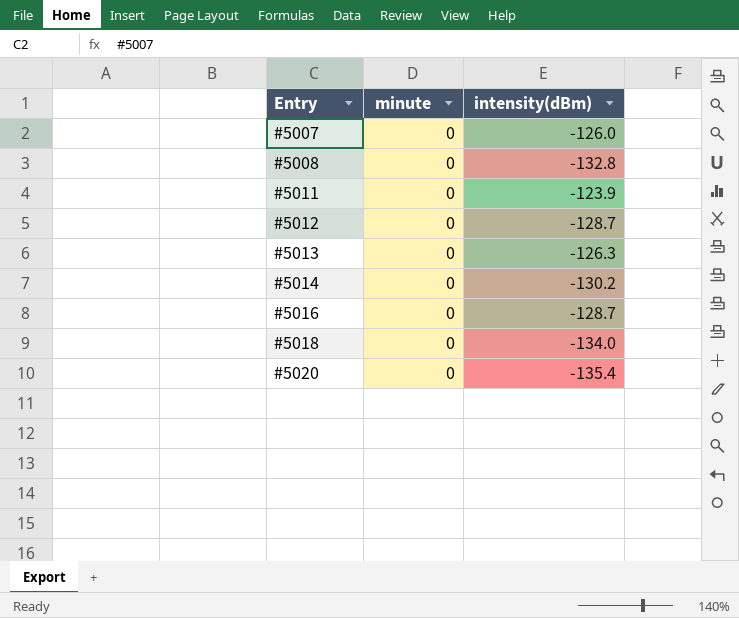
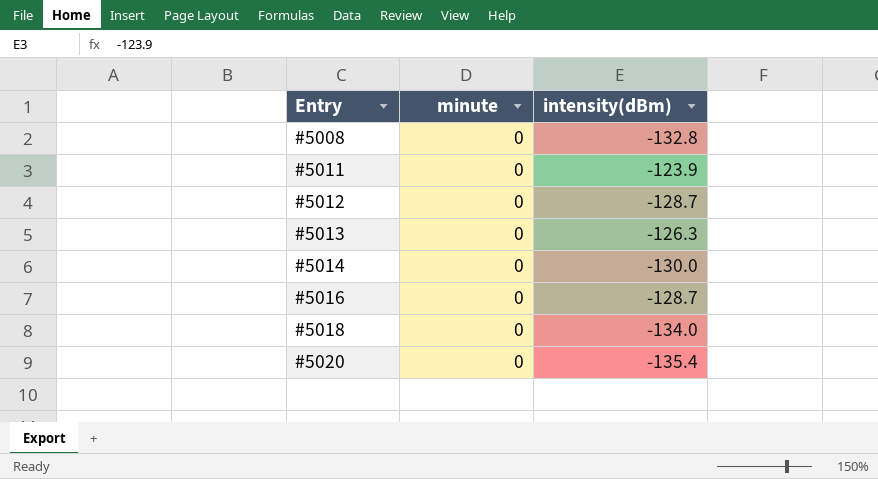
row #5007: 0 | -126.0 -> none
#5014 | intensity(dBm): -130.2 -> -130.0

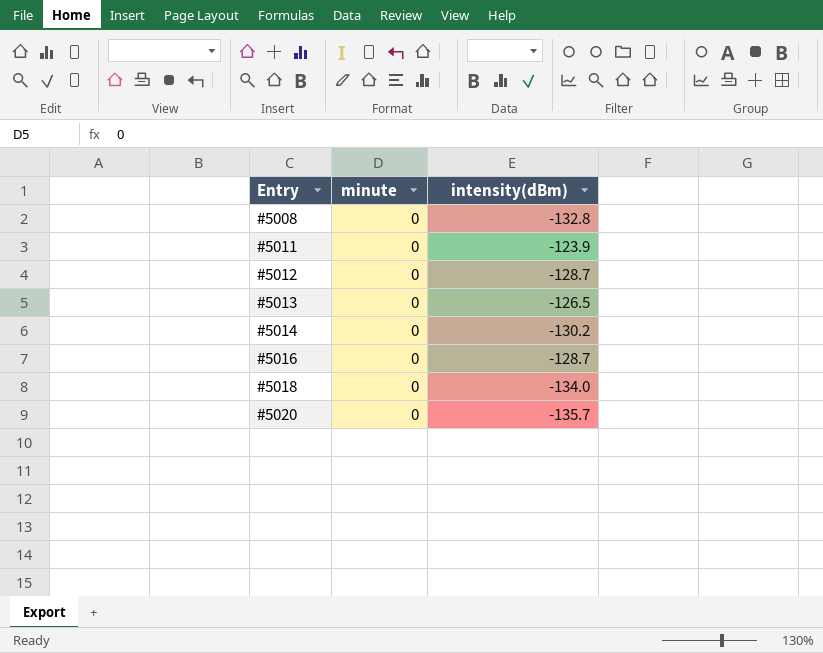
#5013 | intensity(dBm): -126.3 -> -126.5
#5014 | intensity(dBm): -130.0 -> -130.2
#5020 | intensity(dBm): -135.4 -> -135.7

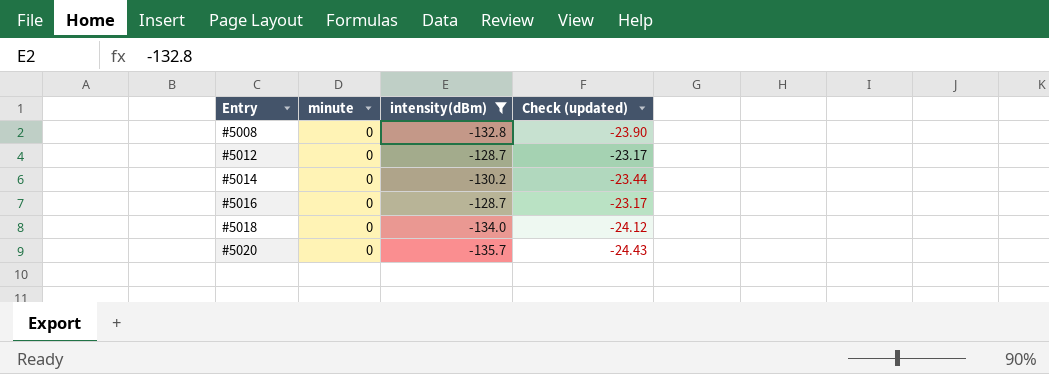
filter: none -> intensity(dBm) <= -128.7
column Check (updated) | formula: none -> [intensity(dBm)] * 0.18

